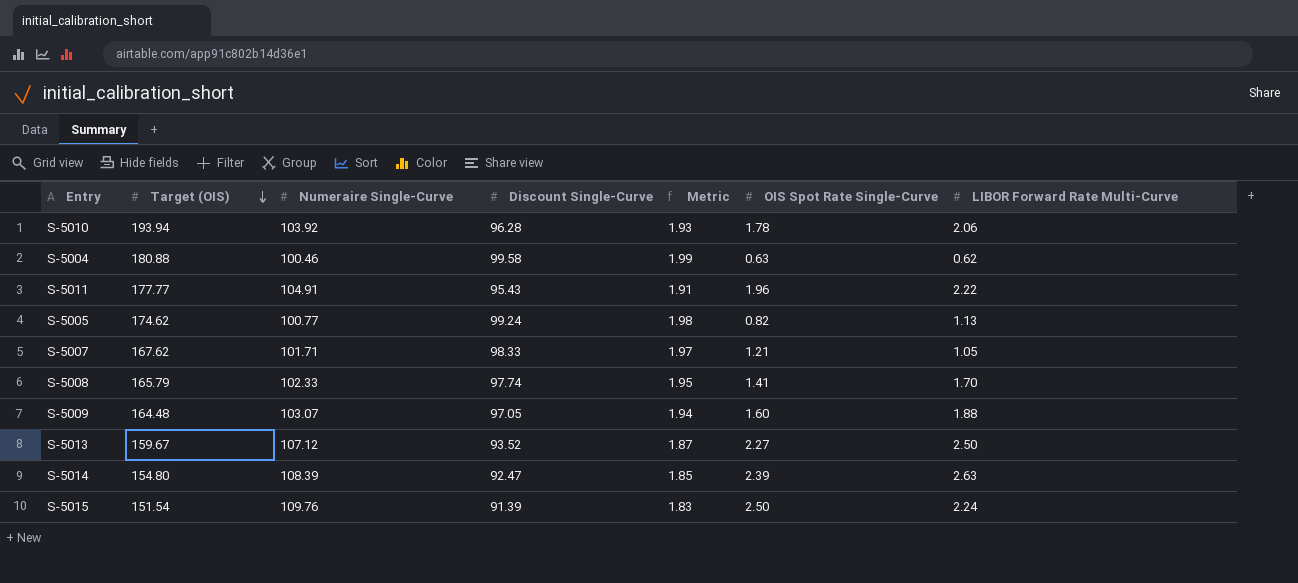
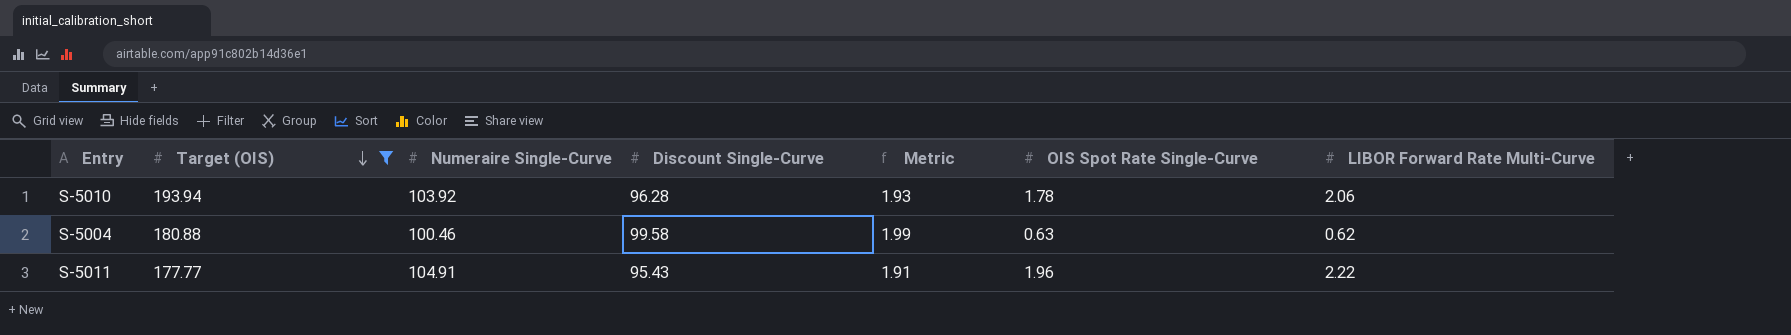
filter: none -> Target (OIS) >= 177.77

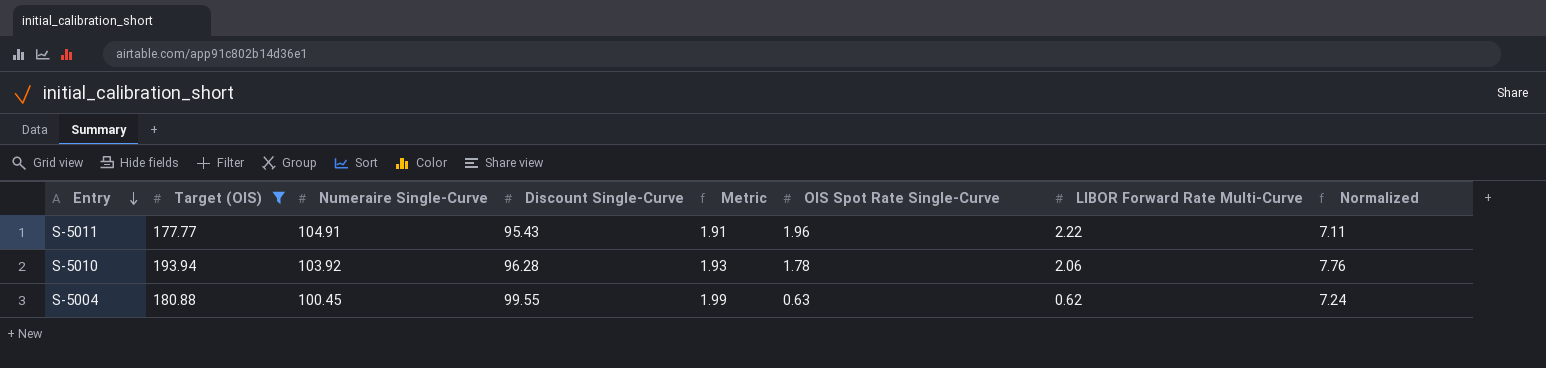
row order: Target (OIS) descending -> Entry descending
column Normalized | formula: none -> [Target (OIS)] * 0.04
S-5004 | Numeraire Single-Curve: 100.46 -> 100.45
S-5004 | Discount Single-Curve: 99.58 -> 99.55

